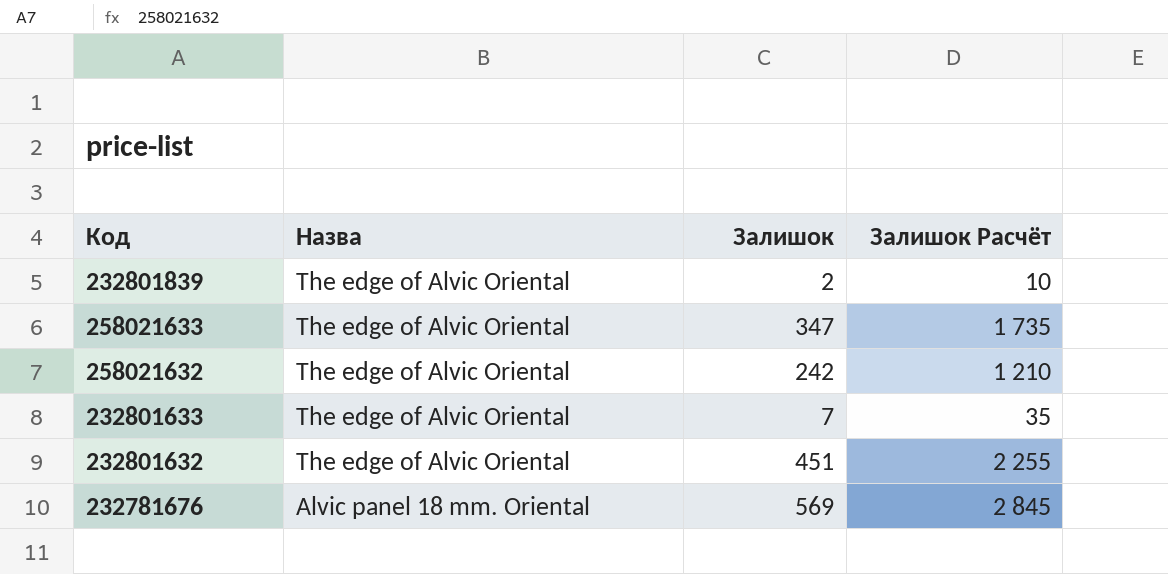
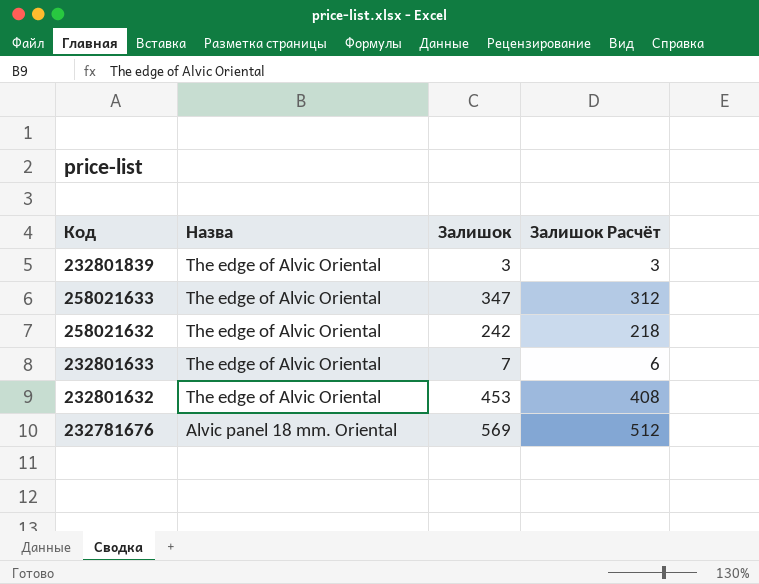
column Залишок Расчёт | formula: [Залишок] * 5 -> [Залишок] * 0,9
232801839 | Залишок: 2 -> 3
232801632 | Залишок: 451 -> 453

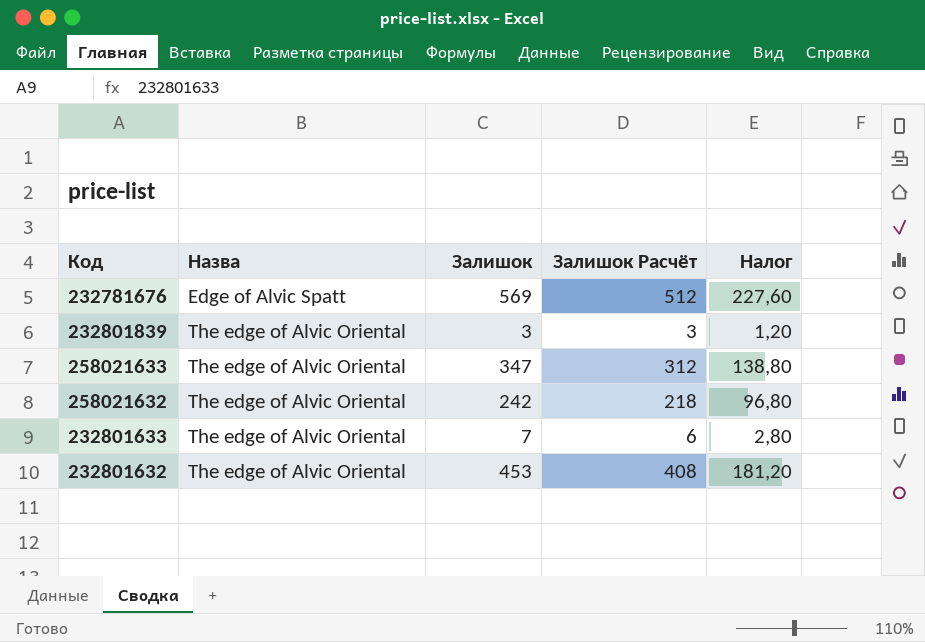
row order: Назва descending -> Назва ascending
column Налог | formula: none -> [Залишок] * 0,4
232781676 | Назва: Alvic panel 18 mm. Oriental -> Edge of Alvic Spatt

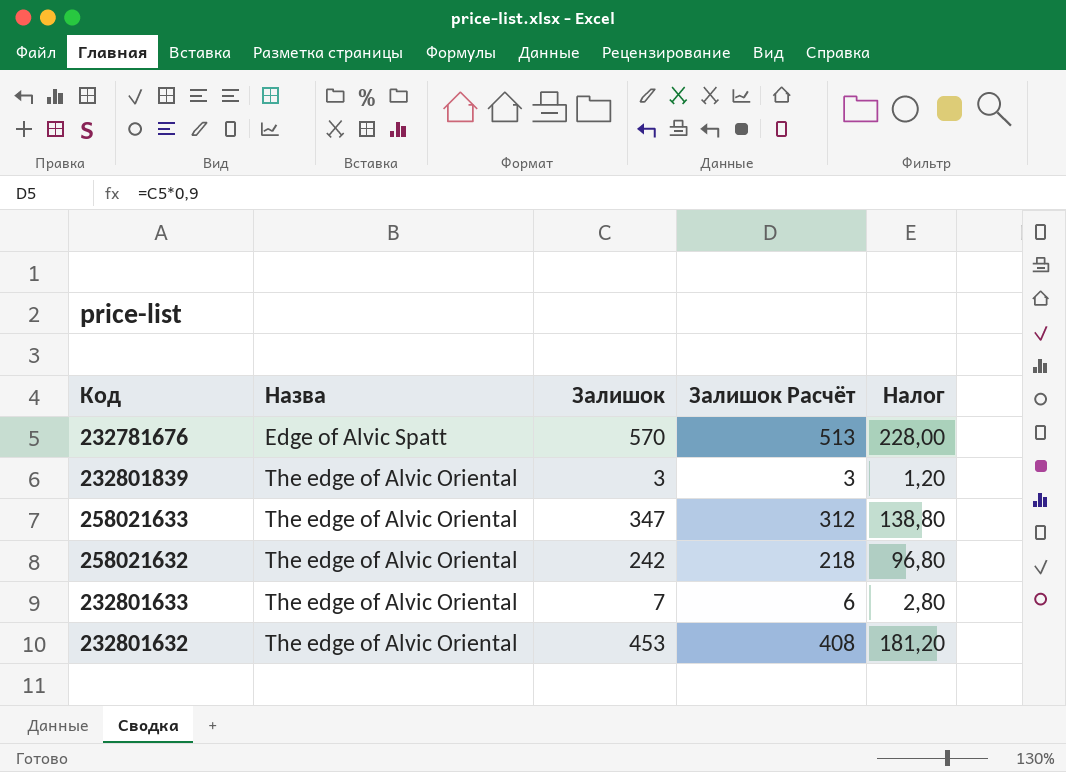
232781676 | Залишок: 569 -> 570
232781676 | Залишок Расчёт: 512 -> 513
232781676 | Налог: 227,60 -> 228,00

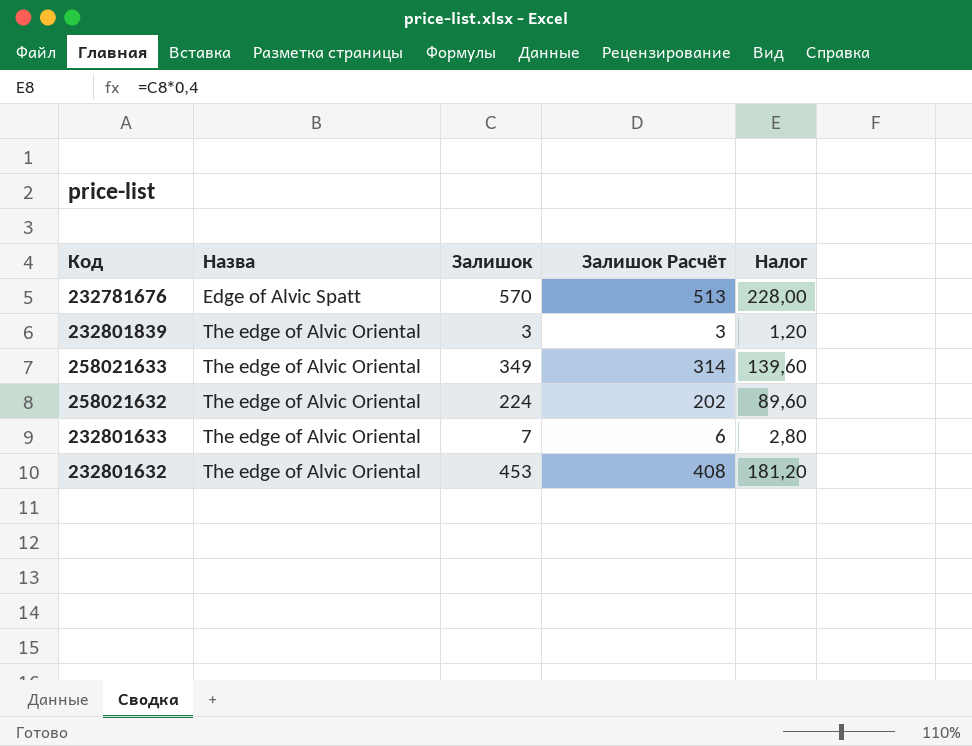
258021633 | Залишок: 347 -> 349
258021633 | Залишок Расчёт: 312 -> 314
258021633 | Налог: 138,80 -> 139,60
258021632 | Залишок: 242 -> 224
258021632 | Залишок Расчёт: 218 -> 202
258021632 | Налог: 96,80 -> 89,60

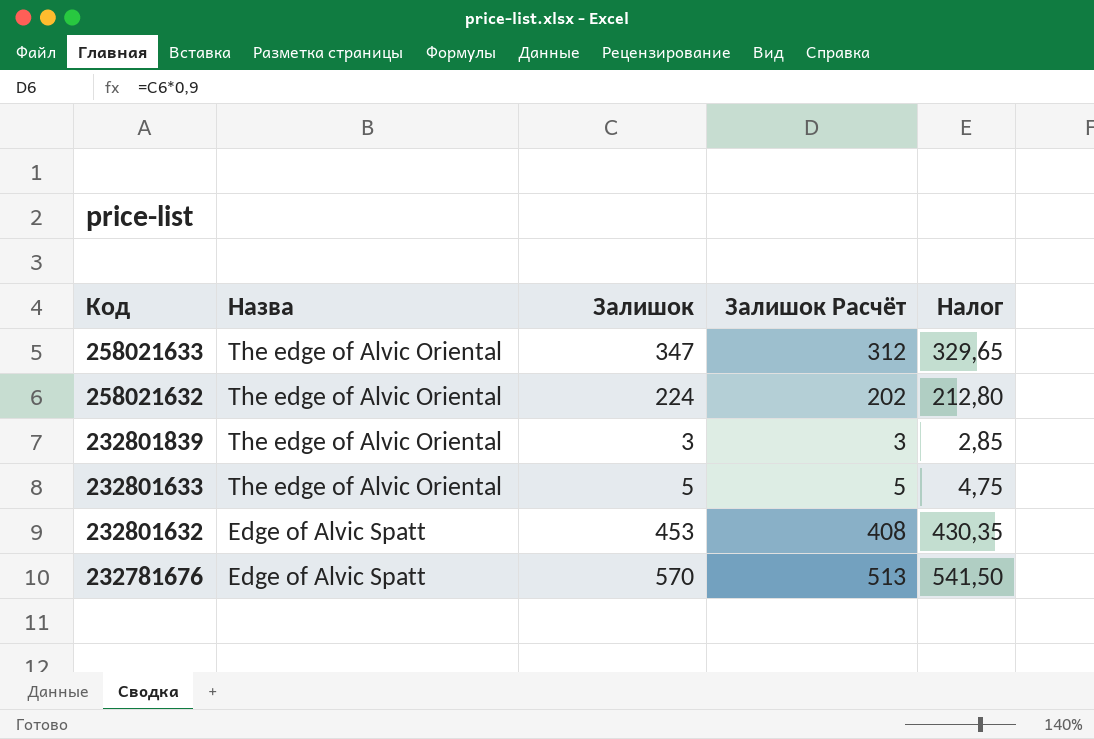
row order: Назва ascending -> Код descending
column Налог | formula: [Залишок] * 0,4 -> [Залишок] * 0,95
258021633 | Залишок: 349 -> 347
258021633 | Залишок Расчёт: 314 -> 312
232801633 | Залишок: 7 -> 5
232801633 | Залишок Расчёт: 6 -> 5
232801632 | Назва: The edge of Alvic Oriental -> Edge of Alvic Spatt

